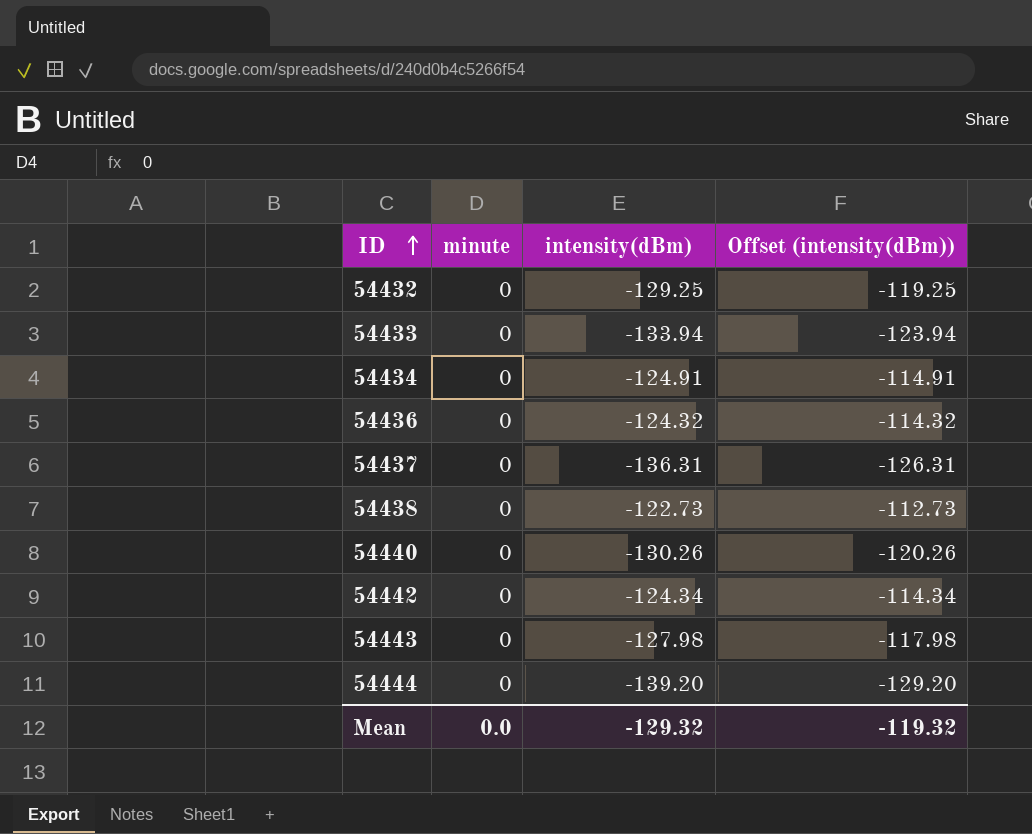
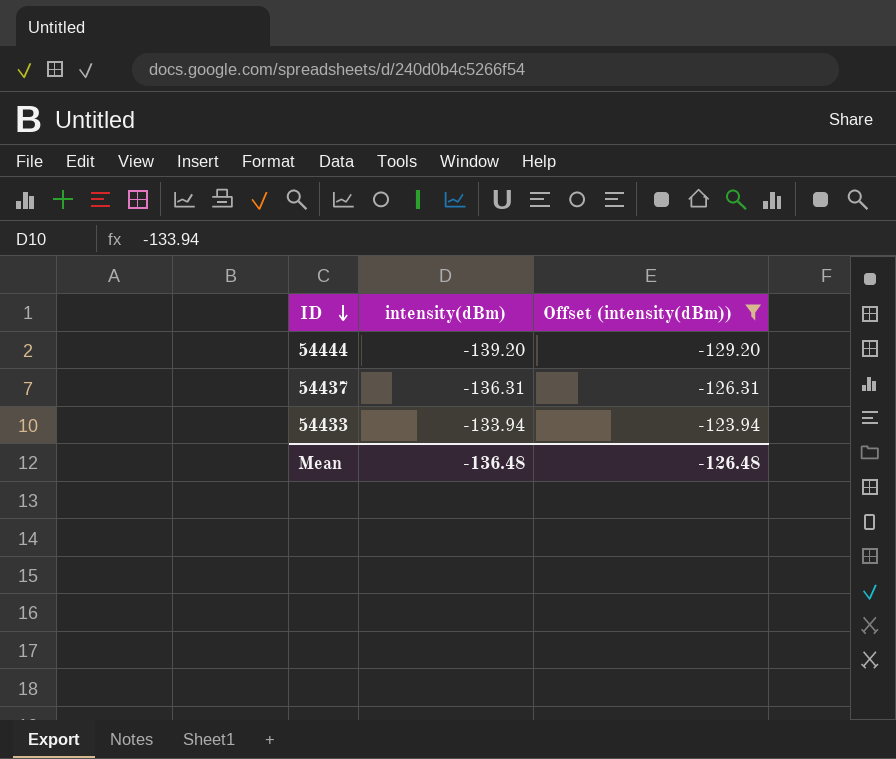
filter: none -> Offset (intensity(dBm)) <= -123.94
row order: ID ascending -> ID descending
column minute | position: 2 -> none
Mean | intensity(dBm): -129.32 -> -136.48
Mean | Offset (intensity(dBm)): -119.32 -> -126.48

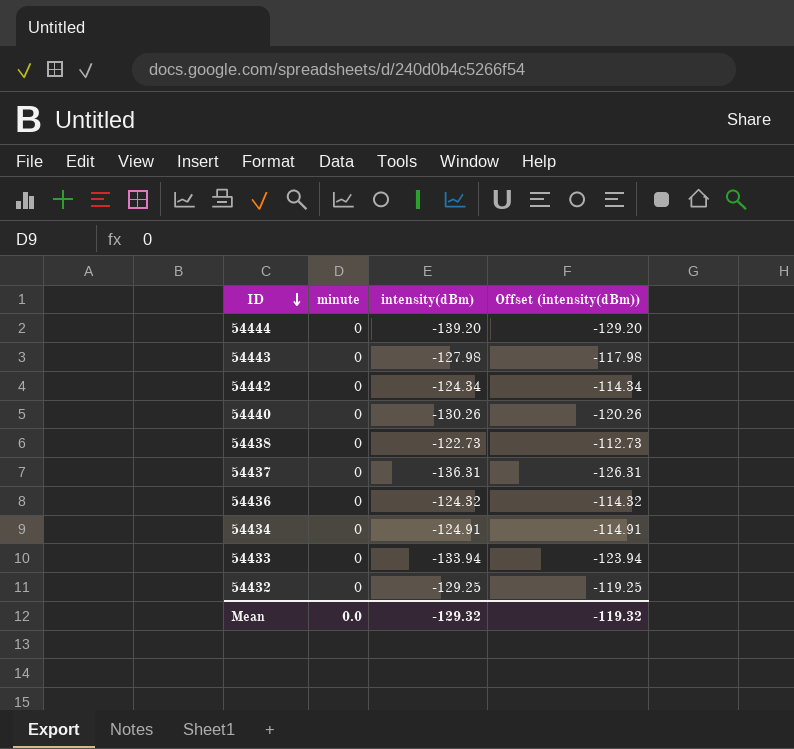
filter: Offset (intensity(dBm)) <= -123.94 -> none
column minute | position: none -> 2
Mean | intensity(dBm): -136.48 -> -129.32
Mean | Offset (intensity(dBm)): -126.48 -> -119.32

